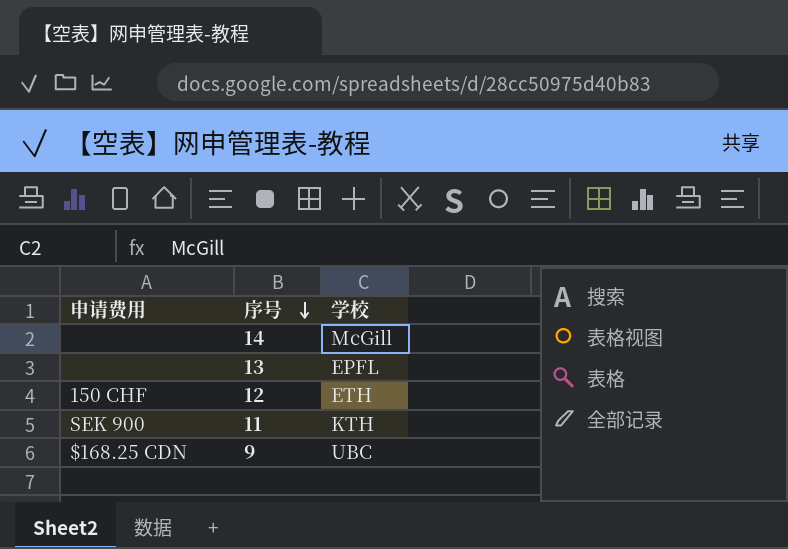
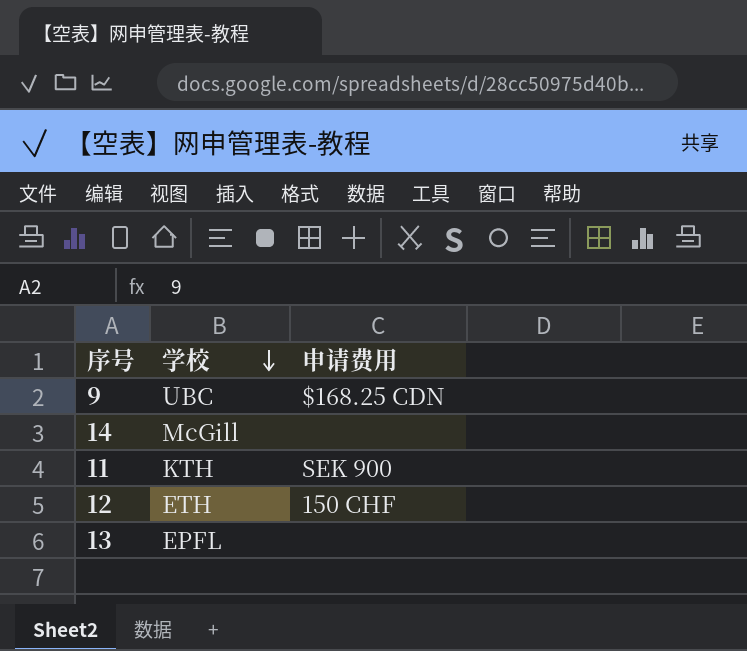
row order: 序号 descending -> 学校 descending
column 申请费用 | position: 1 -> 3

